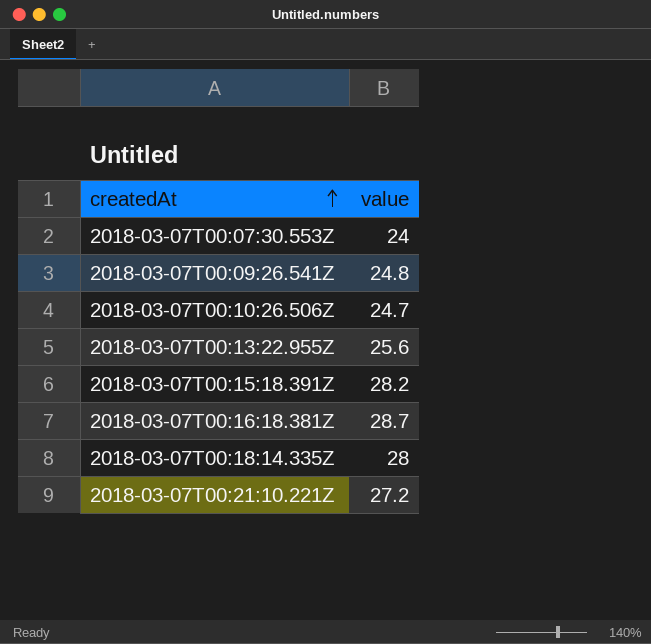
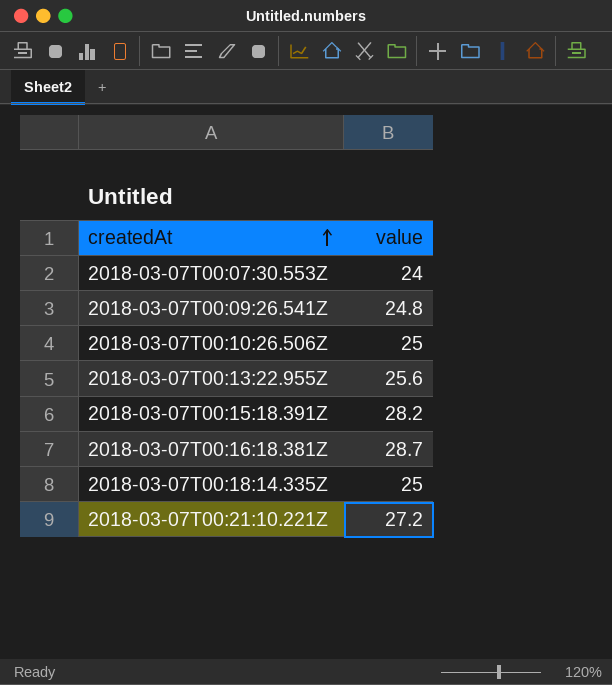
2018-03-07T00:10:26.506Z | value: 24.7 -> 25
2018-03-07T00:18:14.335Z | value: 28 -> 25

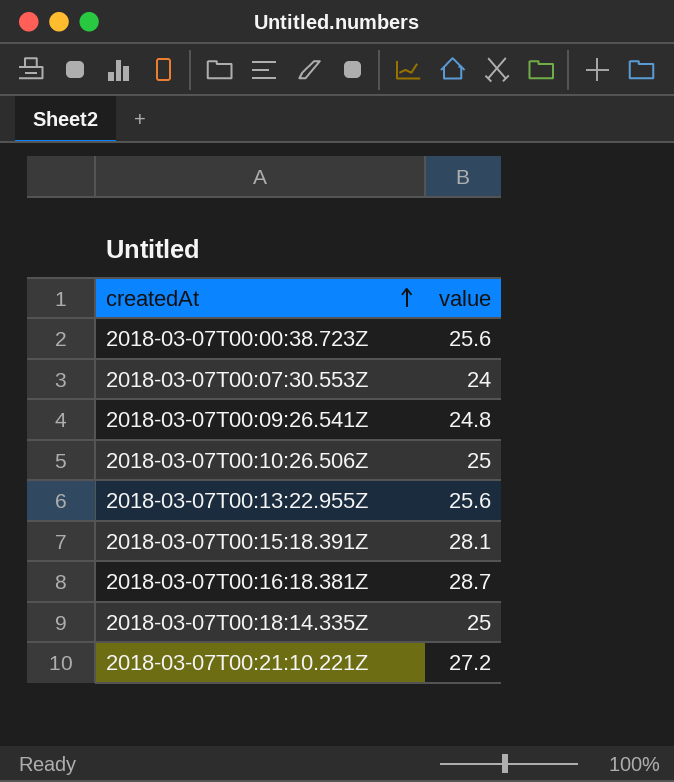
row 2018-03-07T00:00:38.723Z: none -> 25.6
2018-03-07T00:15:18.391Z | value: 28.2 -> 28.1

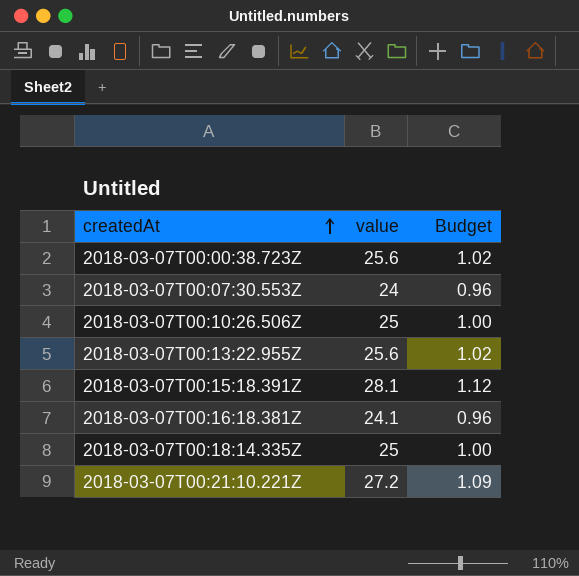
column Budget | formula: none -> [value] * 0.04
row 2018-03-07T00:09:26.541Z: 24.8 -> none
2018-03-07T00:16:18.381Z | value: 28.7 -> 24.1

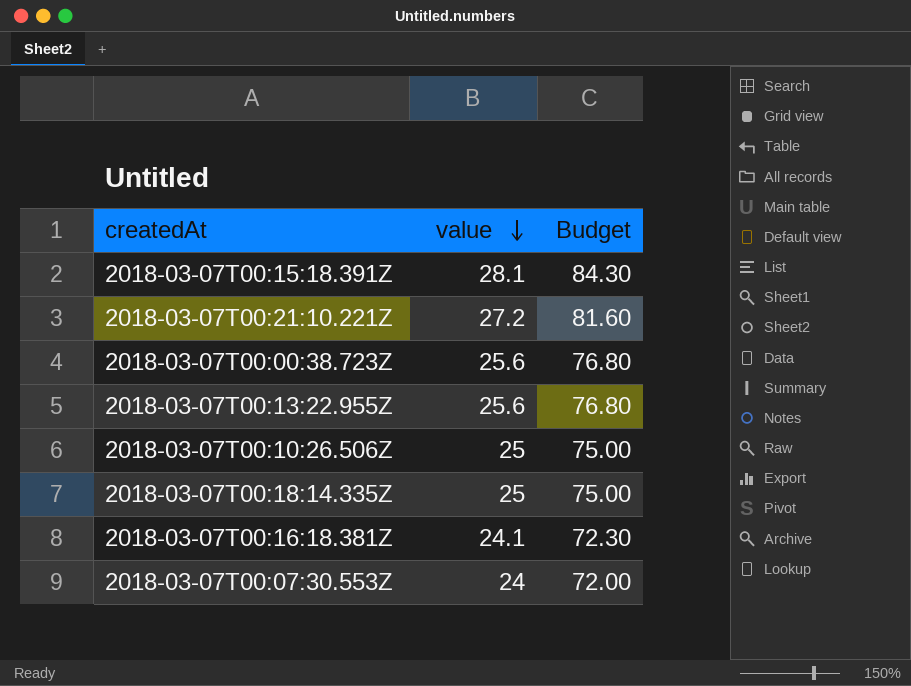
row order: createdAt ascending -> value descending
column Budget | formula: [value] * 0.04 -> [value] * 3

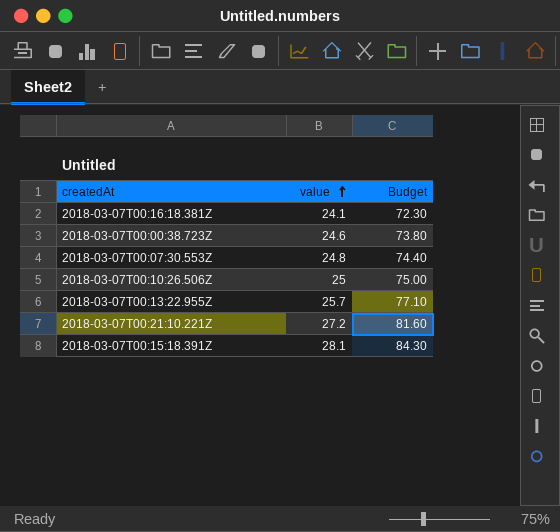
row order: value descending -> value ascending
row 2018-03-07T00:18:14.335Z: 25 | 75.00 -> none
2018-03-07T00:00:38.723Z | value: 25.6 -> 24.6
2018-03-07T00:00:38.723Z | Budget: 76.80 -> 73.80
2018-03-07T00:07:30.553Z | value: 24 -> 24.8
2018-03-07T00:07:30.553Z | Budget: 72.00 -> 74.40
2018-03-07T00:13:22.955Z | value: 25.6 -> 25.7
2018-03-07T00:13:22.955Z | Budget: 76.80 -> 77.10

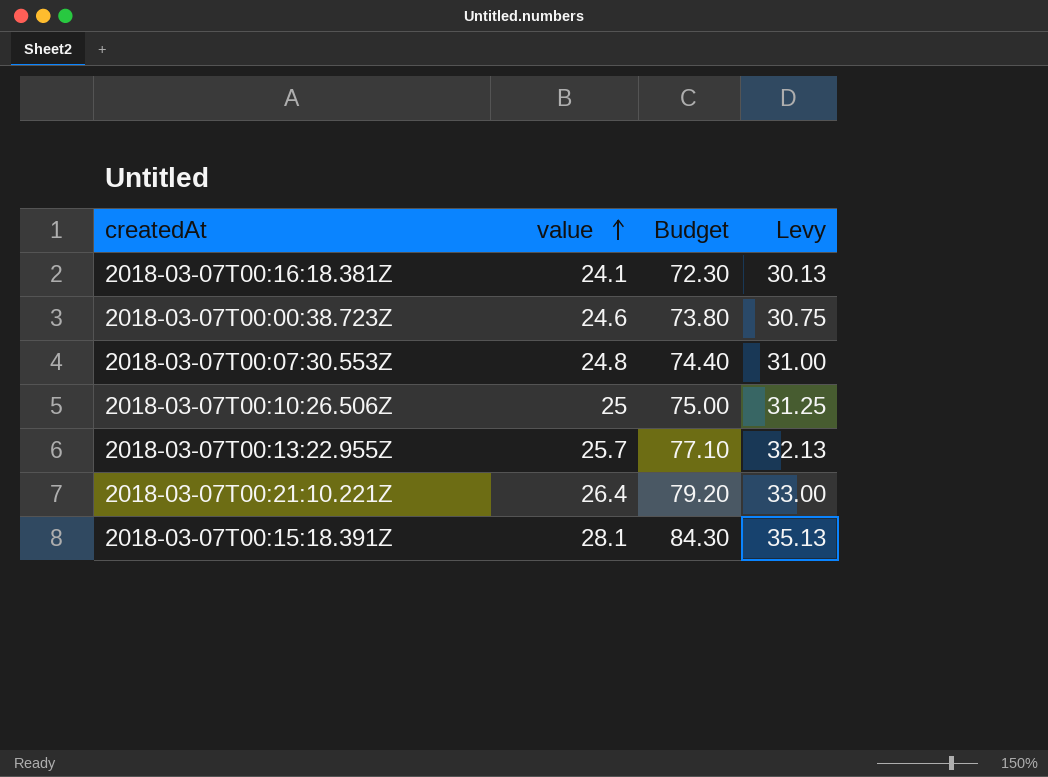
column Levy | formula: none -> [value] * 1.25
2018-03-07T00:21:10.221Z | value: 27.2 -> 26.4
2018-03-07T00:21:10.221Z | Budget: 81.60 -> 79.20

